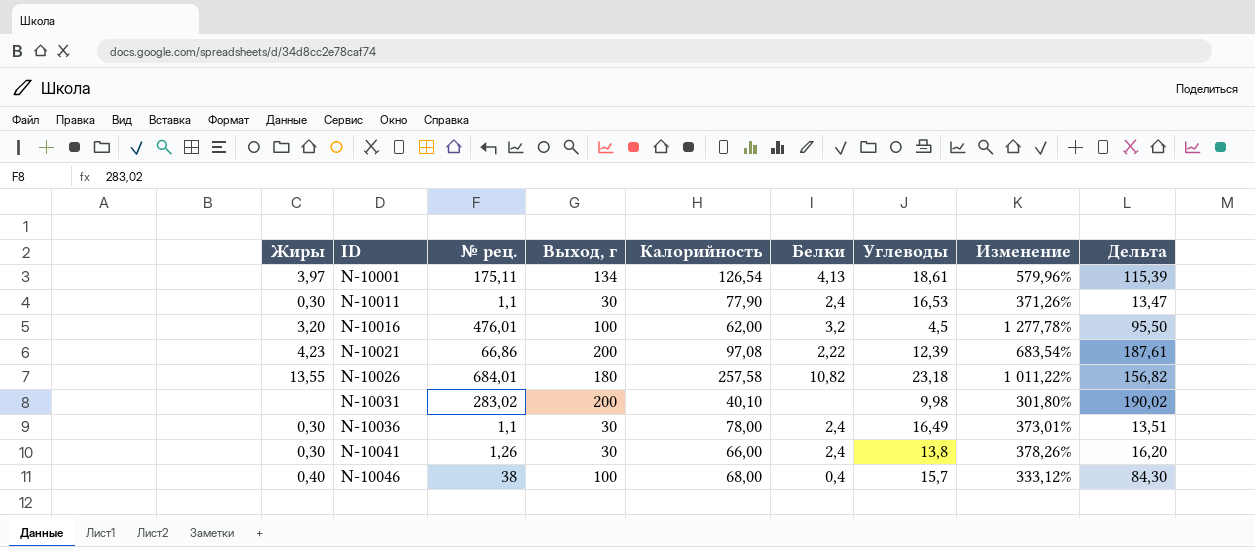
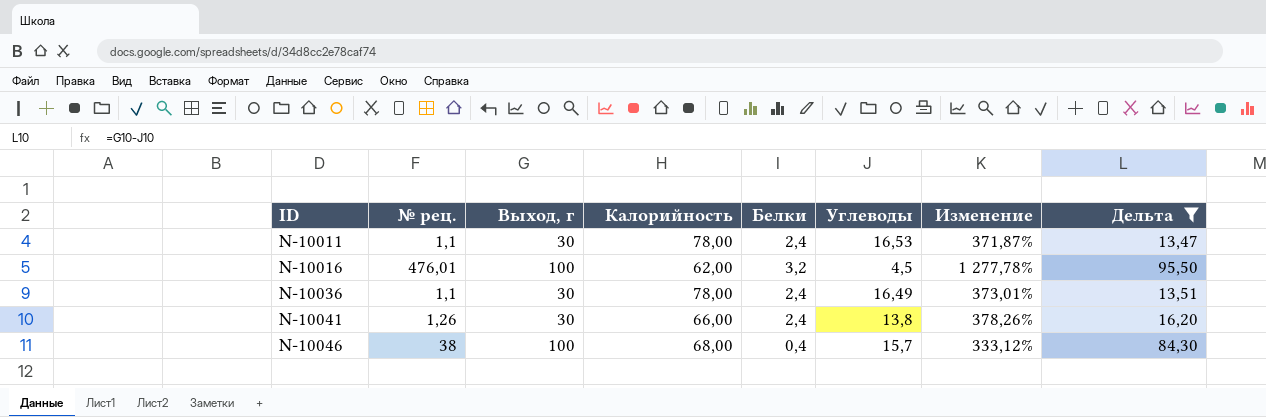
filter: none -> Дельта <= 95,50
column Жиры | position: 1 -> none
N-10011 | Калорийность: 77,90 -> 78,00
N-10011 | Изменение: 371,26% -> 371,87%

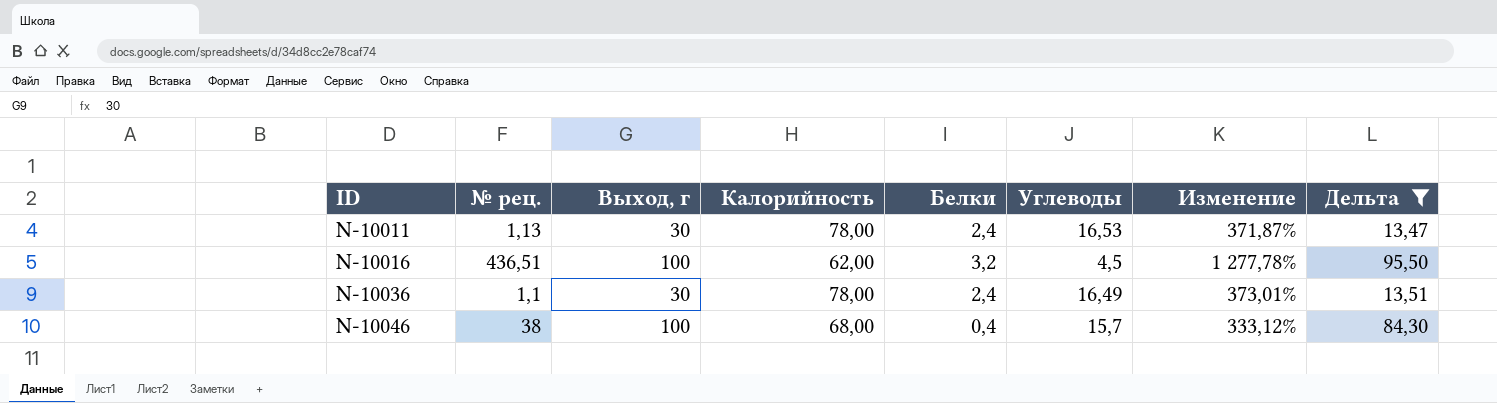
row N-10041: 1,26 | 30 | 66,00 | 2,4 | 13,8 | 378,26% | 16,20 -> none
N-10011 | № рец.: 1,1 -> 1,13
N-10016 | № рец.: 476,01 -> 436,51

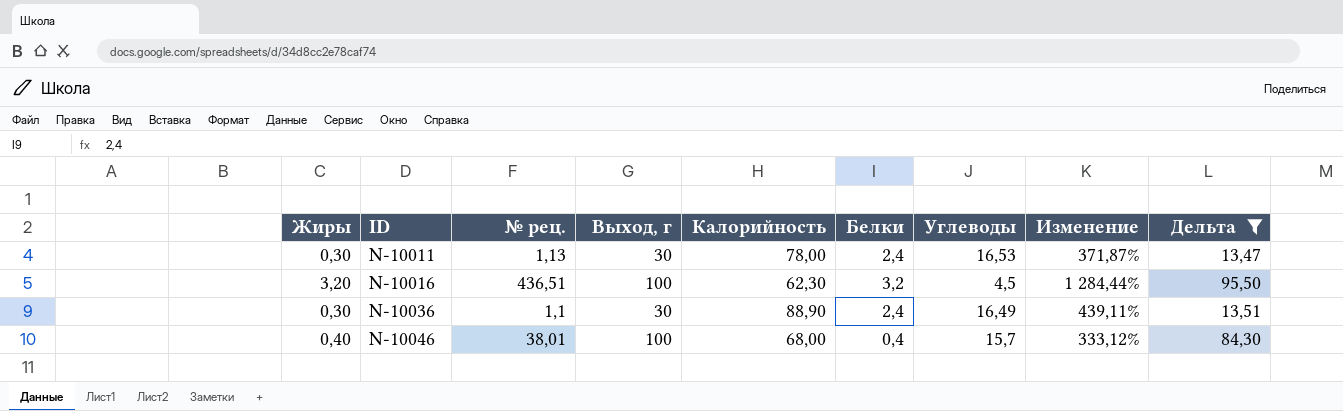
column Жиры | position: none -> 1
N-10016 | Калорийность: 62,00 -> 62,30
N-10016 | Изменение: 1 277,78% -> 1 284,44%
N-10036 | Калорийность: 78,00 -> 88,90
N-10036 | Изменение: 373,01% -> 439,11%
N-10046 | № рец.: 38 -> 38,01

